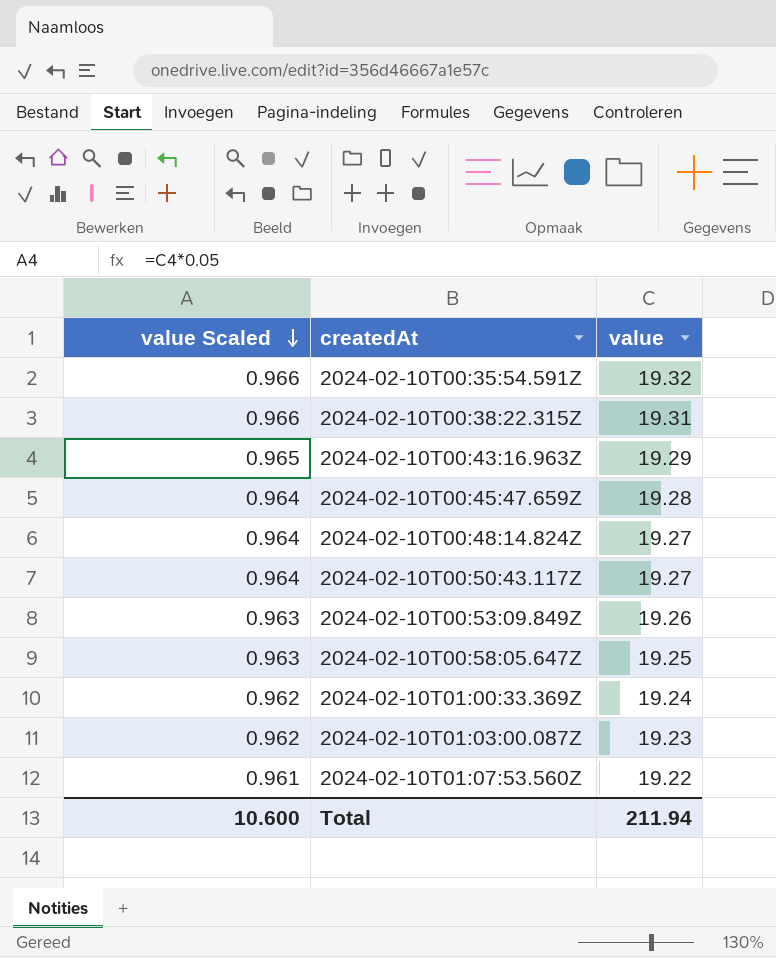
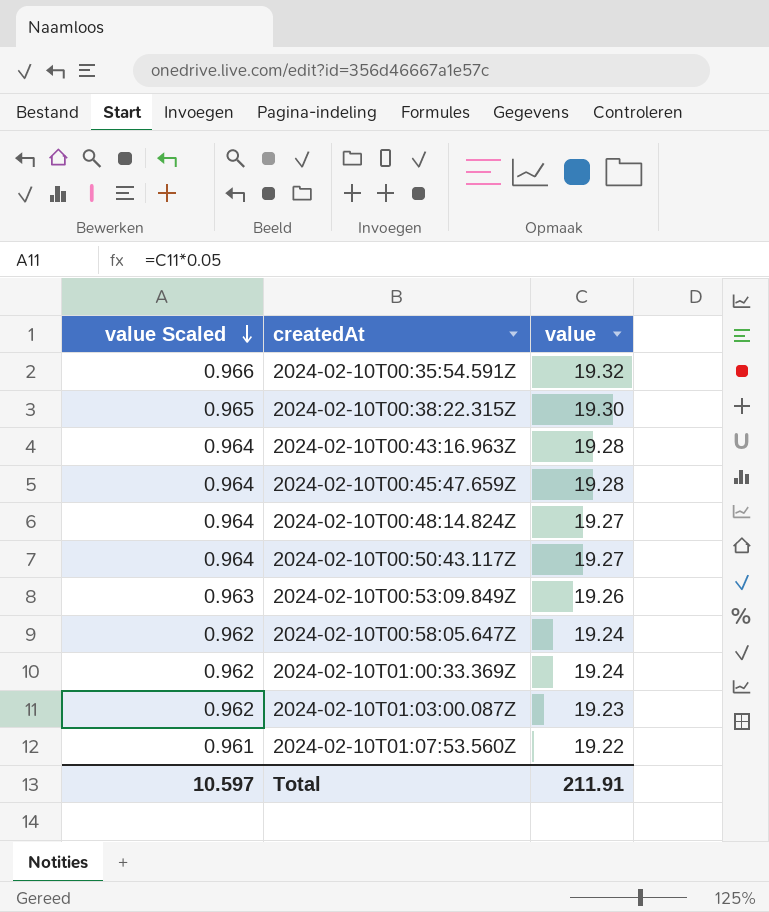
2024-02-10T00:38:22.315Z | value Scaled: 0.966 -> 0.965
2024-02-10T00:38:22.315Z | value: 19.31 -> 19.30
2024-02-10T00:43:16.963Z | value Scaled: 0.965 -> 0.964
2024-02-10T00:43:16.963Z | value: 19.29 -> 19.28
2024-02-10T00:58:05.647Z | value Scaled: 0.963 -> 0.962
2024-02-10T00:58:05.647Z | value: 19.25 -> 19.24
Total | value Scaled: 10.600 -> 10.597
Total | value: 211.94 -> 211.91

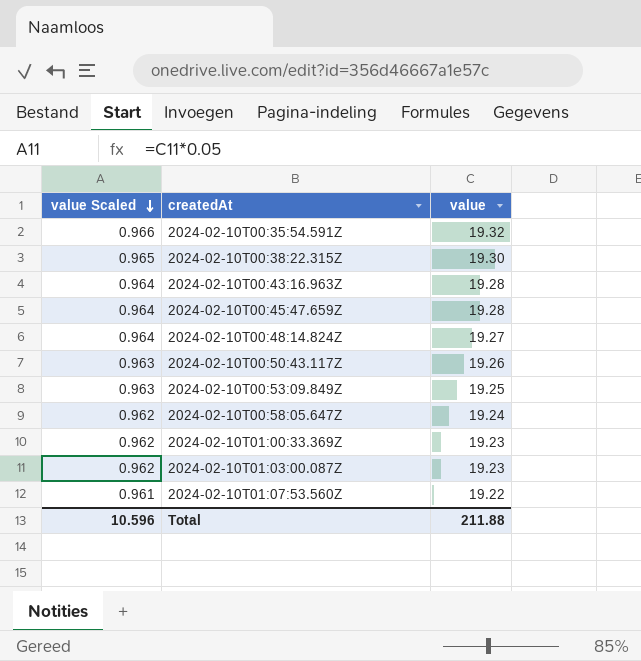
2024-02-10T00:50:43.117Z | value Scaled: 0.964 -> 0.963
2024-02-10T00:50:43.117Z | value: 19.27 -> 19.26
2024-02-10T00:53:09.849Z | value: 19.26 -> 19.25
2024-02-10T01:00:33.369Z | value: 19.24 -> 19.23
Total | value Scaled: 10.597 -> 10.596
Total | value: 211.91 -> 211.88

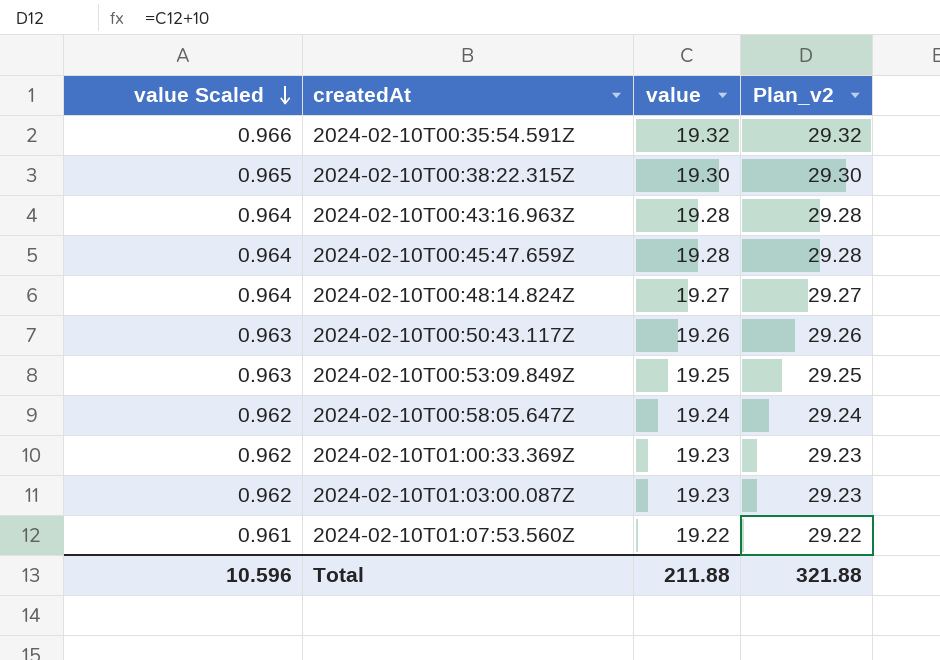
column Plan_v2 | formula: none -> [value] + 10

